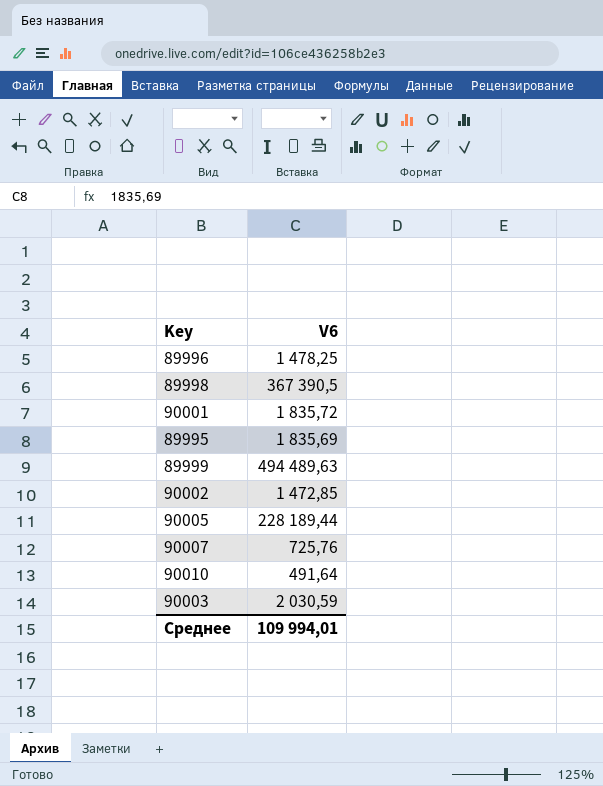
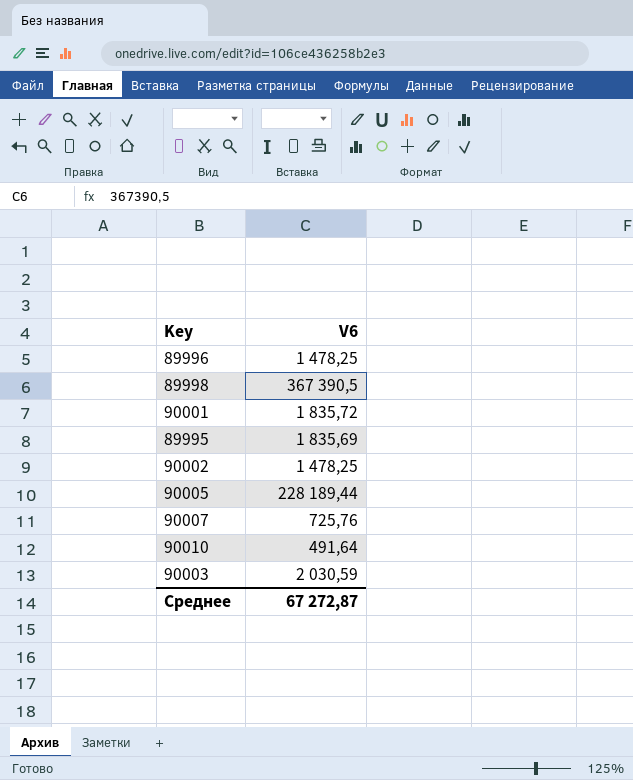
row 89999: 494 489,63 -> none
90002 | V6: 1 472,85 -> 1 478,25
Среднее | V6: 109 994,01 -> 67 272,87

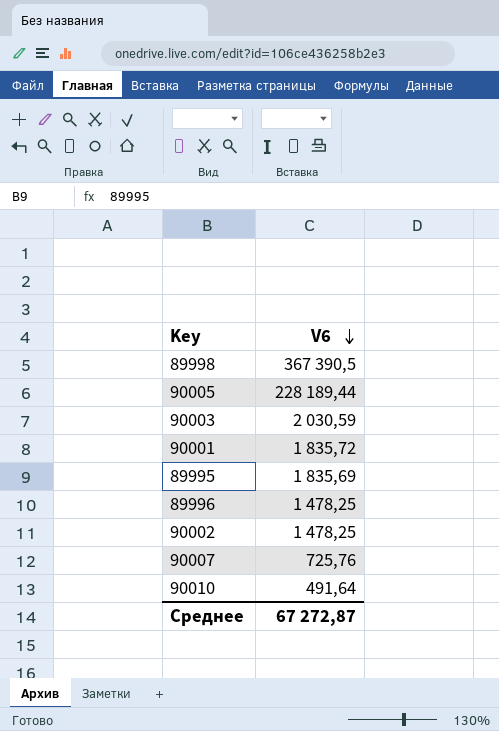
row order: none -> V6 descending

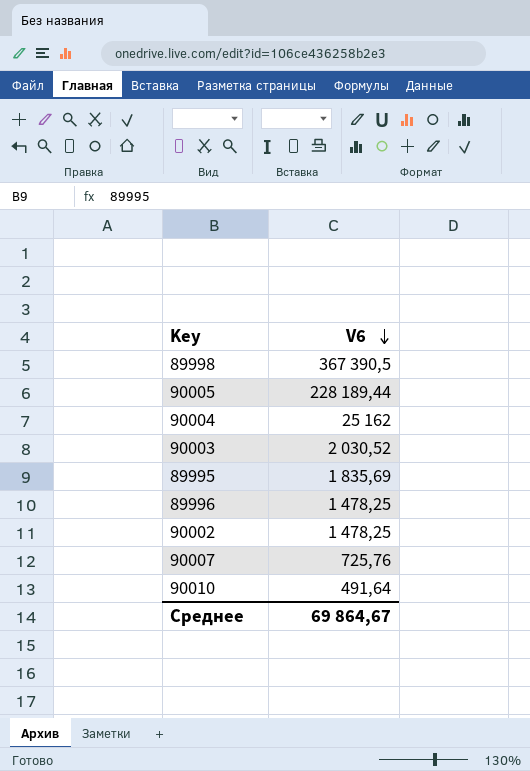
row 90001: 1 835,72 -> none
row 90004: none -> 25 162
90003 | V6: 2 030,59 -> 2 030,52
Среднее | V6: 67 272,87 -> 69 864,67

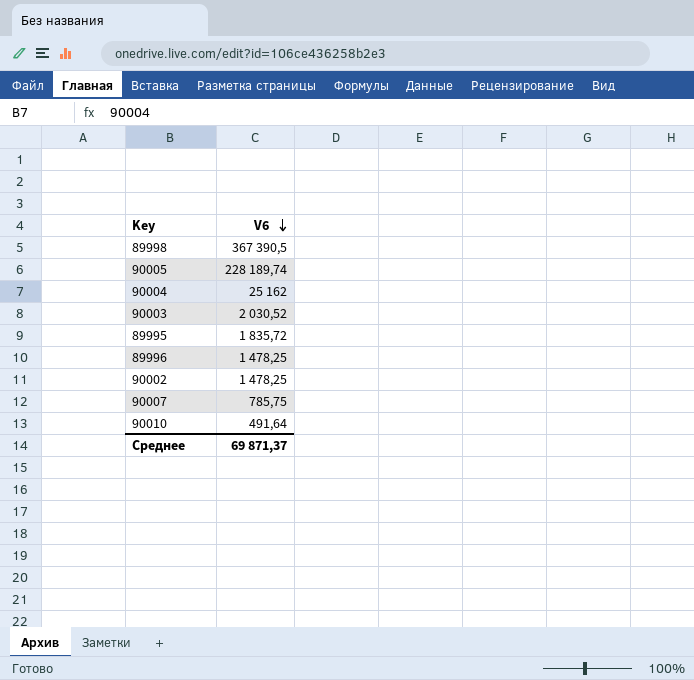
90005 | V6: 228 189,44 -> 228 189,74
89995 | V6: 1 835,69 -> 1 835,72
90007 | V6: 725,76 -> 785,75
Среднее | V6: 69 864,67 -> 69 871,37

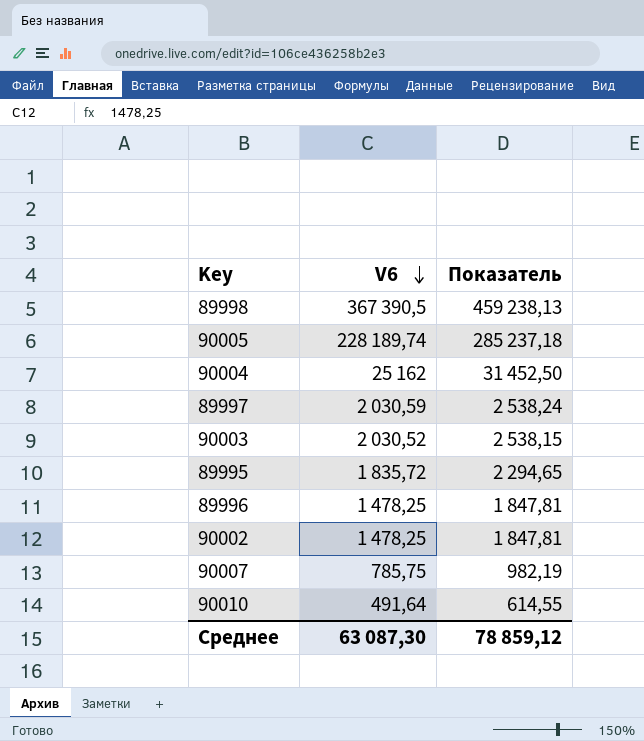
column Показатель | formula: none -> [V6] * 1,25
row 89997: none -> 2 030,59 | 2 538,24
Среднее | V6: 69 871,37 -> 63 087,30

